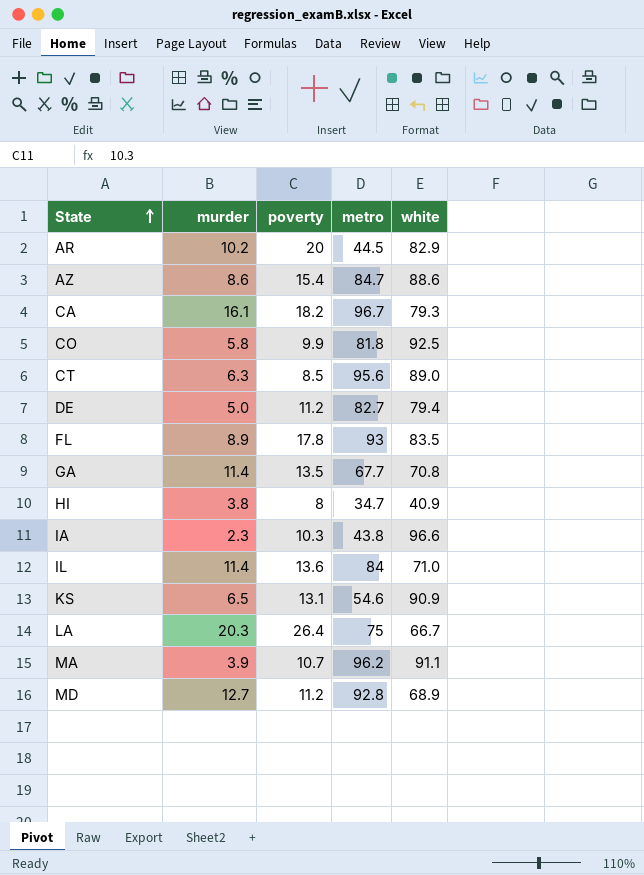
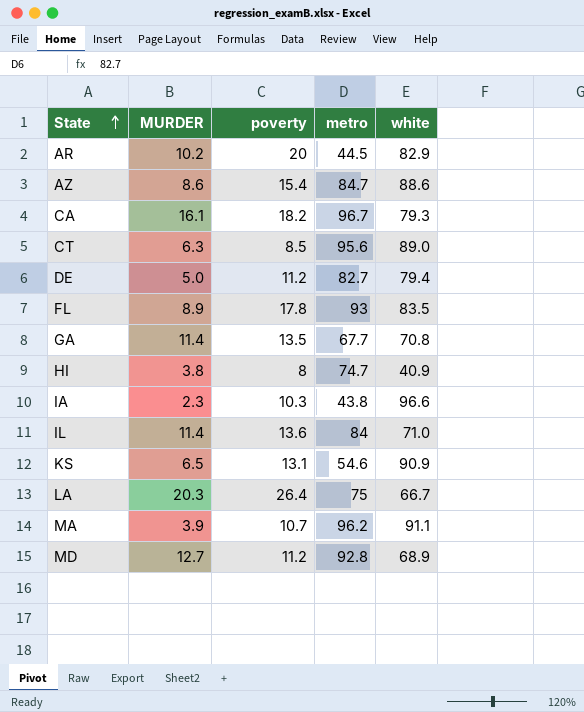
column name: murder -> MURDER
row CO: 5.8 | 9.9 | 81.8 | 92.5 -> none
HI | metro: 34.7 -> 74.7

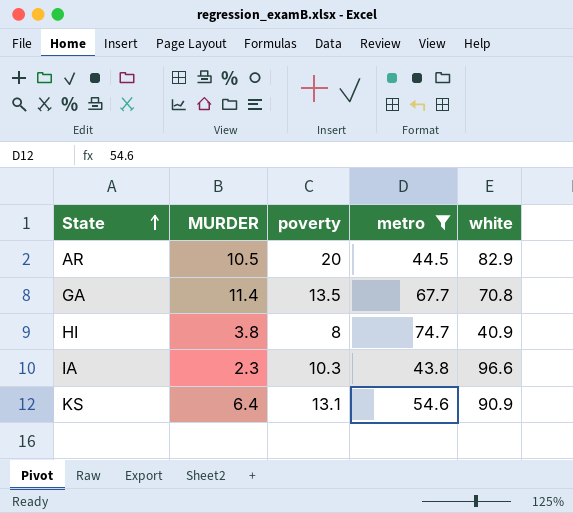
filter: none -> metro <= 74.7
AR | MURDER: 10.2 -> 10.5
KS | MURDER: 6.5 -> 6.4

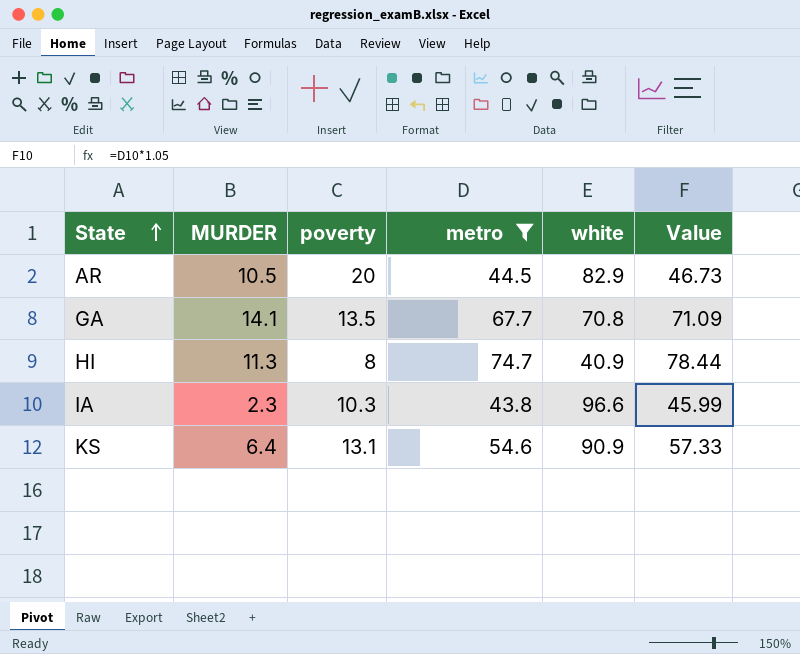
column Value | formula: none -> [metro] * 1.05
GA | MURDER: 11.4 -> 14.1
HI | MURDER: 3.8 -> 11.3

